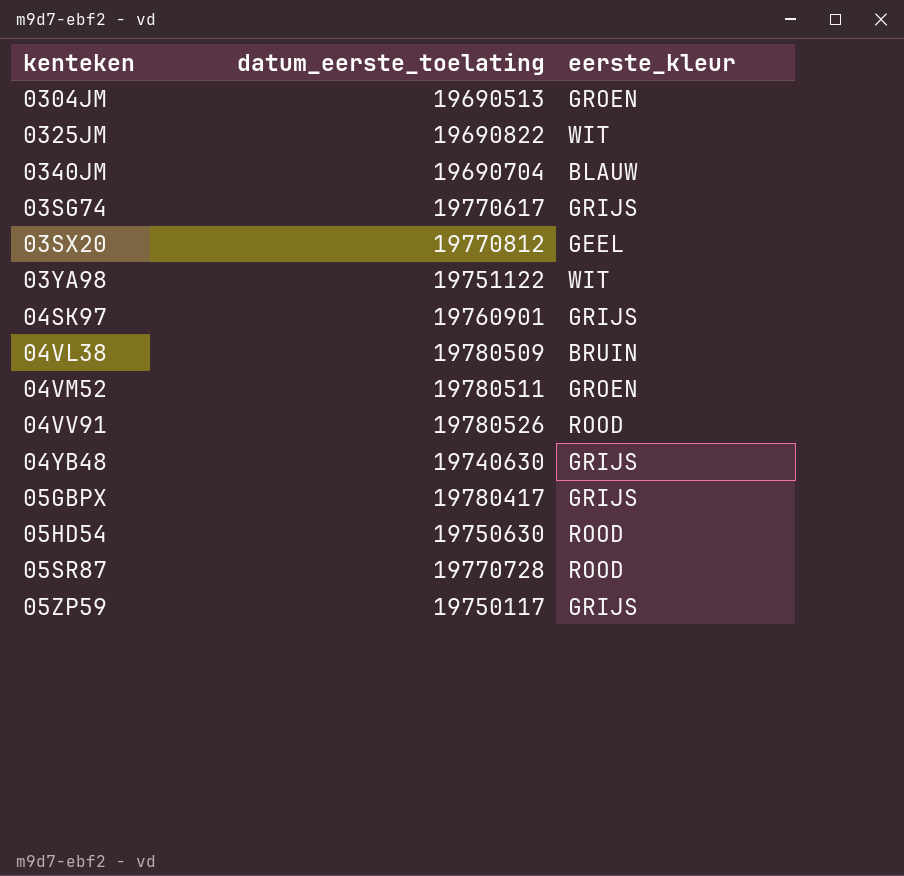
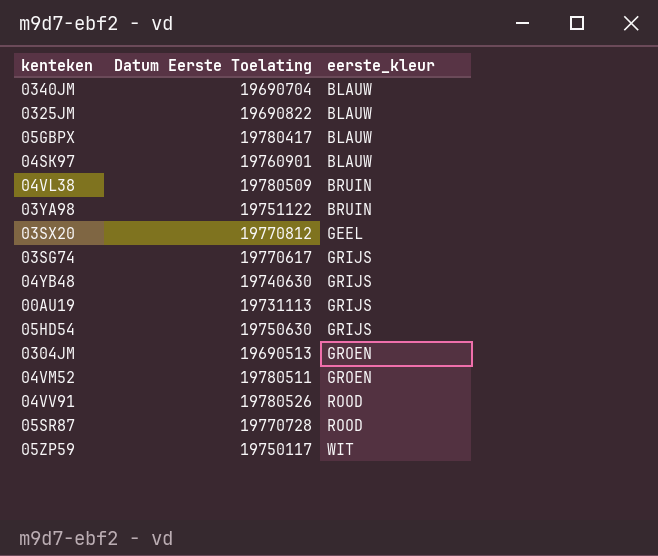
row order: none -> eerste_kleur ascending
column name: datum_eerste_toelating -> Datum Eerste Toelating
0325JM | eerste_kleur: WIT -> BLAUW
05GBPX | eerste_kleur: GRIJS -> BLAUW
04SK97 | eerste_kleur: GRIJS -> BLAUW
03YA98 | eerste_kleur: WIT -> BRUIN
row 00AU19: none -> 19731113 | GRIJS
05HD54 | eerste_kleur: ROOD -> GRIJS
05ZP59 | eerste_kleur: GRIJS -> WIT

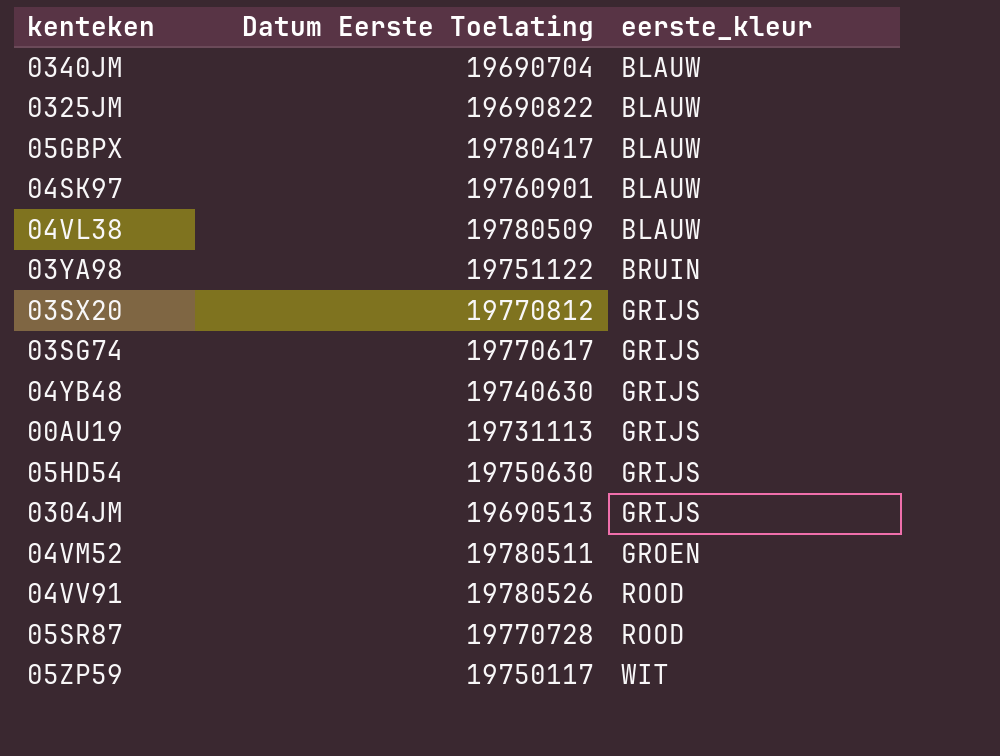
04VL38 | eerste_kleur: BRUIN -> BLAUW
03SX20 | eerste_kleur: GEEL -> GRIJS
0304JM | eerste_kleur: GROEN -> GRIJS

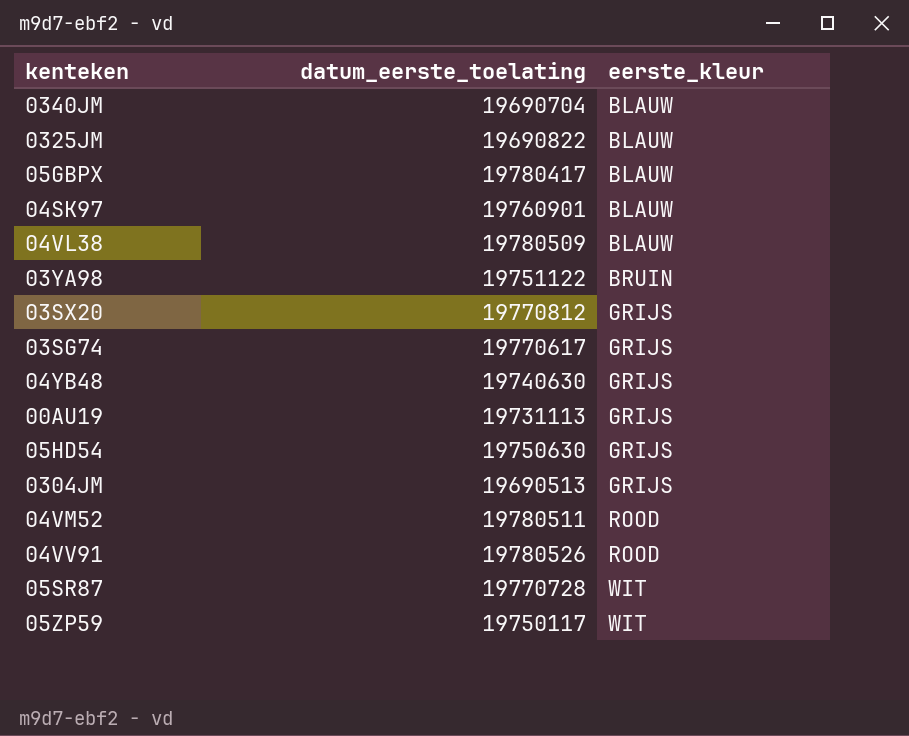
column name: Datum Eerste Toelating -> datum_eerste_toelating
04VM52 | eerste_kleur: GROEN -> ROOD
05SR87 | eerste_kleur: ROOD -> WIT

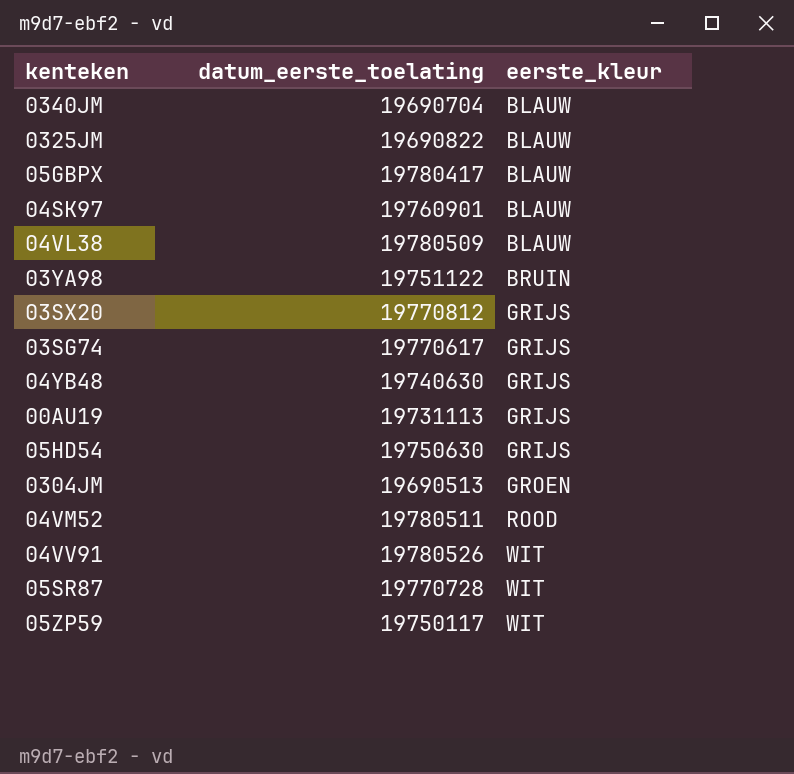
0304JM | eerste_kleur: GRIJS -> GROEN
04VV91 | eerste_kleur: ROOD -> WIT

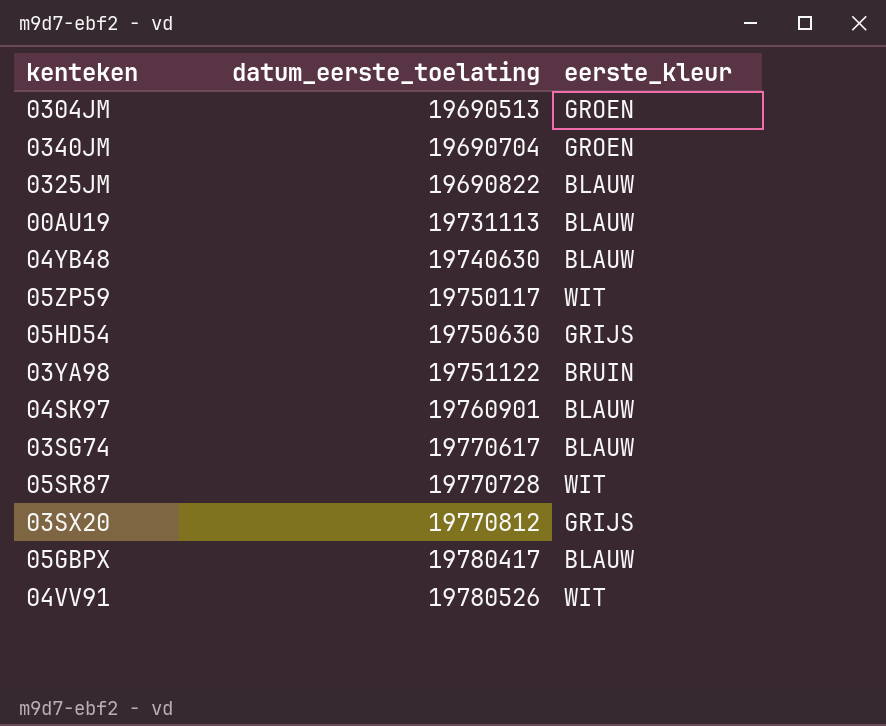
row order: eerste_kleur ascending -> datum_eerste_toelating ascending
row 04VL38: 19780509 | BLAUW -> none
row 04VM52: 19780511 | ROOD -> none
0340JM | eerste_kleur: BLAUW -> GROEN
00AU19 | eerste_kleur: GRIJS -> BLAUW
04YB48 | eerste_kleur: GRIJS -> BLAUW
03SG74 | eerste_kleur: GRIJS -> BLAUW

